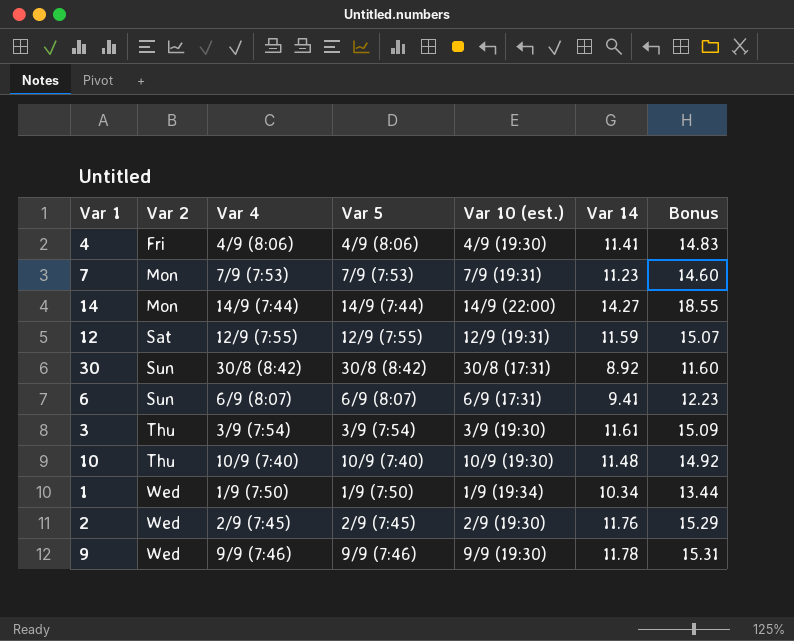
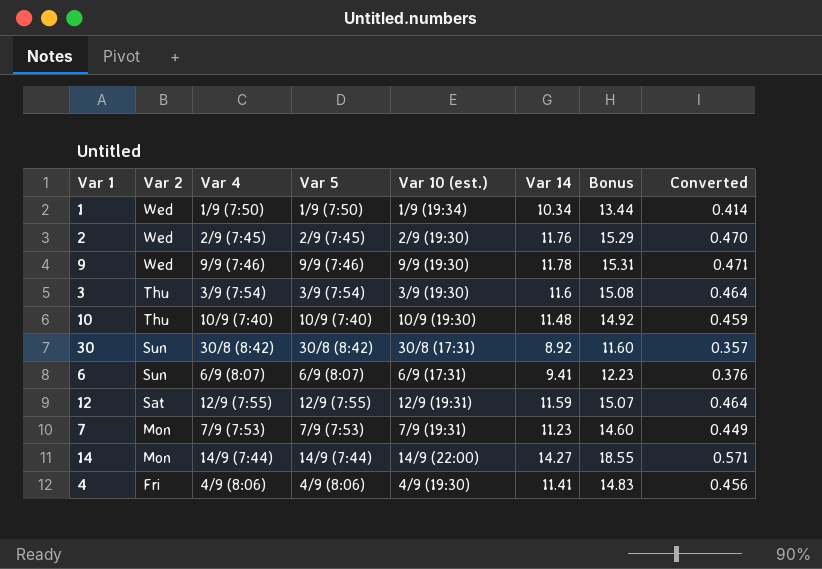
row order: Var 2 ascending -> Var 2 descending
column Converted | formula: none -> [Var 14] * 0.04
3 | Var 14: 11.61 -> 11.6
3 | Bonus: 15.09 -> 15.08

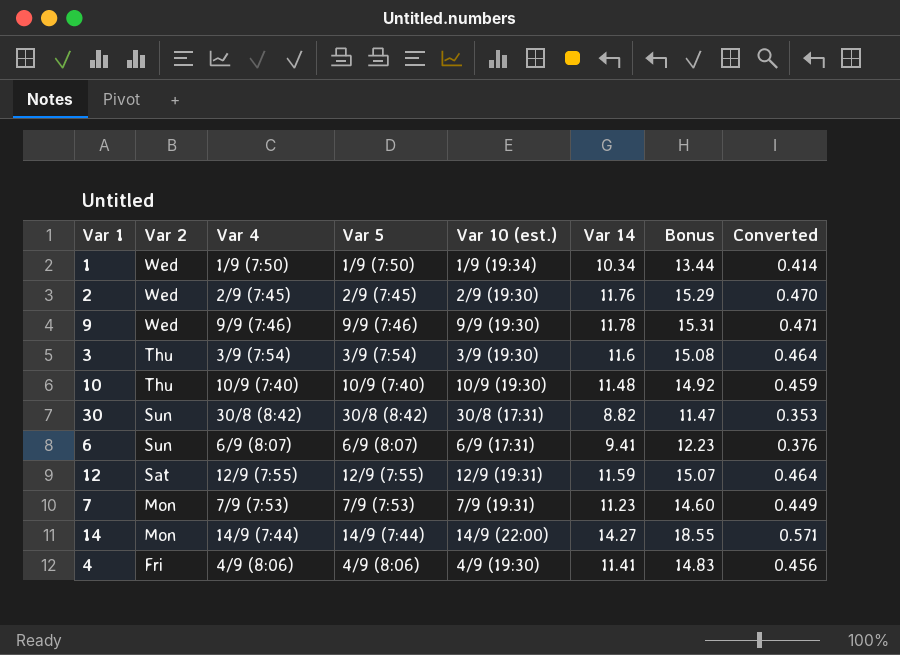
30 | Var 14: 8.92 -> 8.82
30 | Bonus: 11.60 -> 11.47
30 | Converted: 0.357 -> 0.353

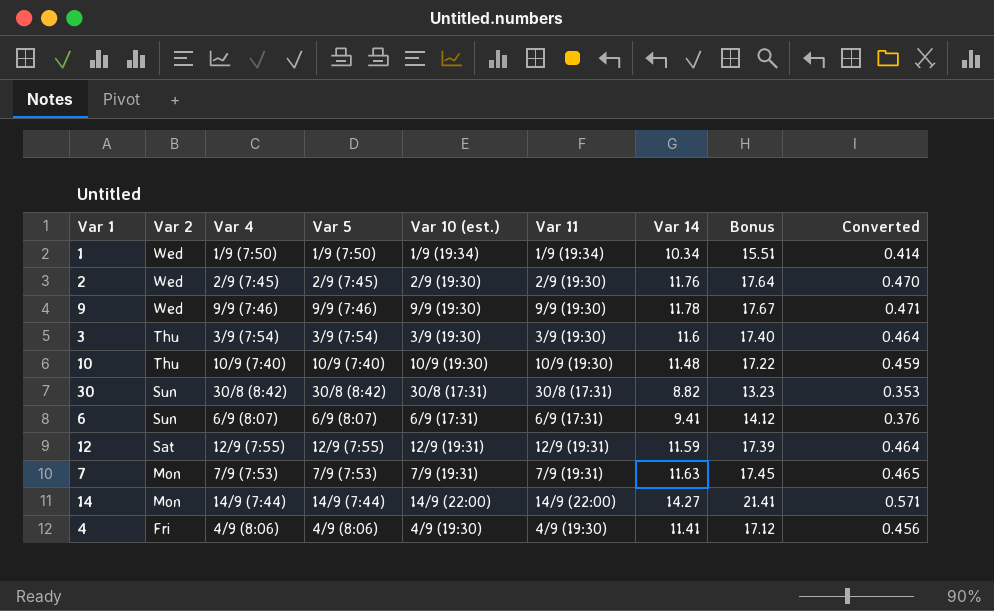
column Var 11 | position: none -> 6
column Bonus | formula: [Var 14] * 1.3 -> [Var 14] * 1.5
7 | Var 14: 11.23 -> 11.63
7 | Converted: 0.449 -> 0.465

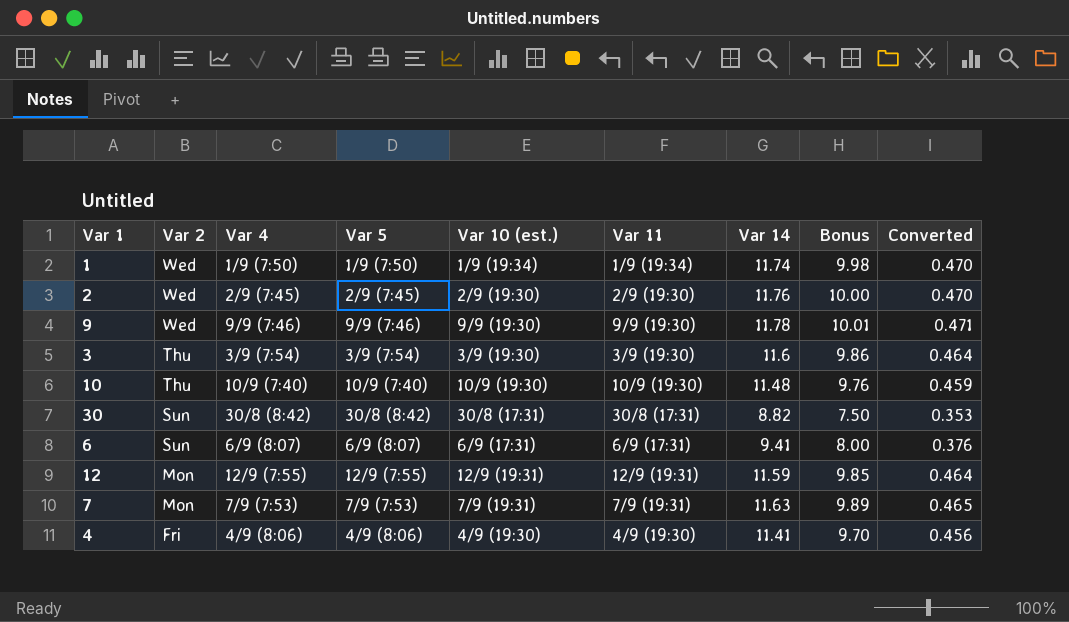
column Bonus | formula: [Var 14] * 1.5 -> [Var 14] * 0.85
row 14: Mon | 14/9 (7:44) | 14/9 (7:44) | 14/9 (22:00) | 14/9 (22:00) | 14.27 | 21.41 | 0.571 -> none
1 | Var 14: 10.34 -> 11.74
1 | Converted: 0.414 -> 0.470
12 | Var 2: Sat -> Mon

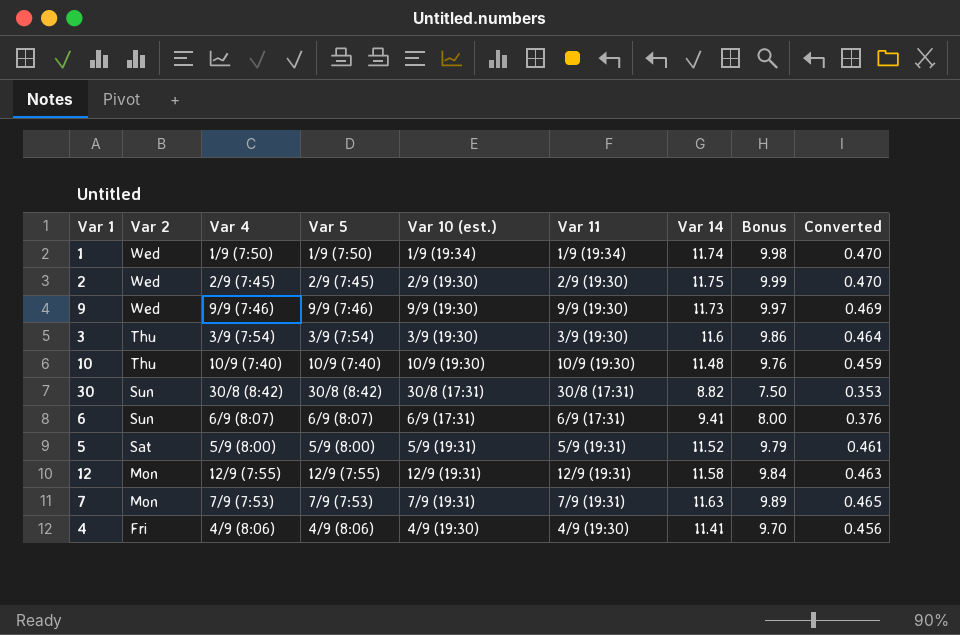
2 | Var 14: 11.76 -> 11.75
2 | Bonus: 10.00 -> 9.99
9 | Var 14: 11.78 -> 11.73
9 | Bonus: 10.01 -> 9.97
9 | Converted: 0.471 -> 0.469
row 5: none -> Sat | 5/9 (8:00) | 5/9 (8:00) | 5/9 (19:31) | 5/9 (19:31) | 11.52 | 9.79 | 0.461
12 | Var 14: 11.59 -> 11.58
12 | Bonus: 9.85 -> 9.84
12 | Converted: 0.464 -> 0.463

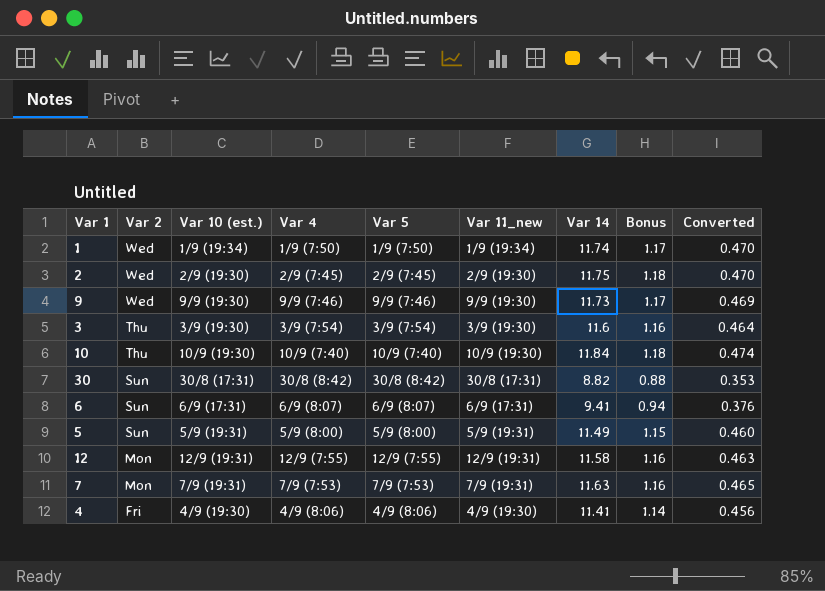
column Var 10 (est.) | position: 5 -> 3
column name: Var 11 -> Var 11_new
column Bonus | formula: [Var 14] * 0.85 -> [Var 14] * 0.1
10 | Var 14: 11.48 -> 11.84
10 | Converted: 0.459 -> 0.474
5 | Var 2: Sat -> Sun
5 | Var 14: 11.52 -> 11.49
5 | Converted: 0.461 -> 0.460

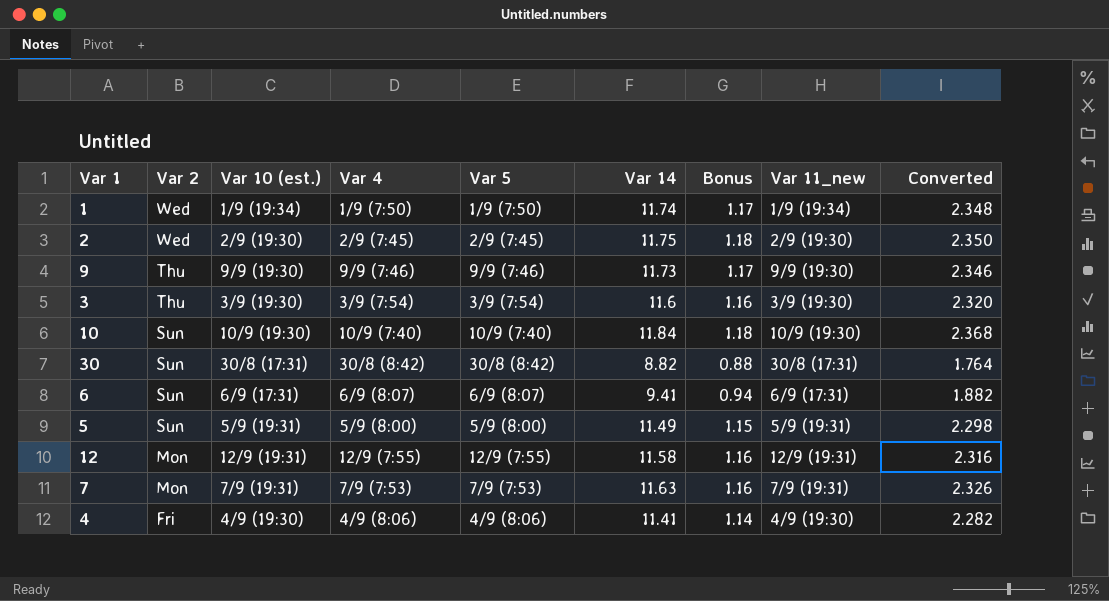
column Var 11_new | position: 6 -> 8
column Converted | formula: [Var 14] * 0.04 -> [Var 14] * 0.2
9 | Var 2: Wed -> Thu
10 | Var 2: Thu -> Sun

